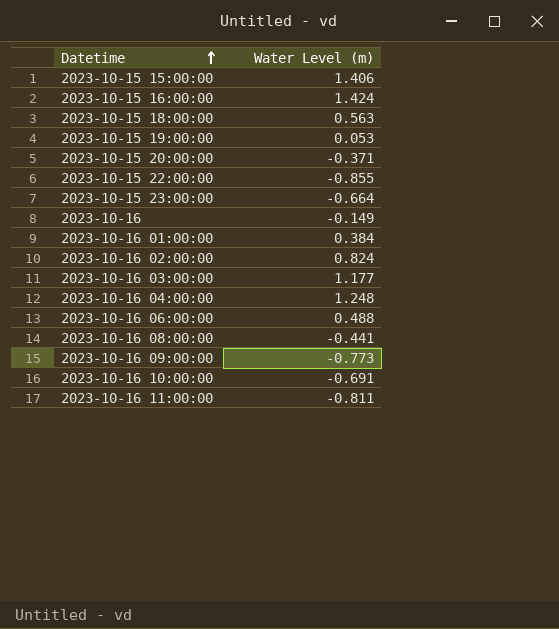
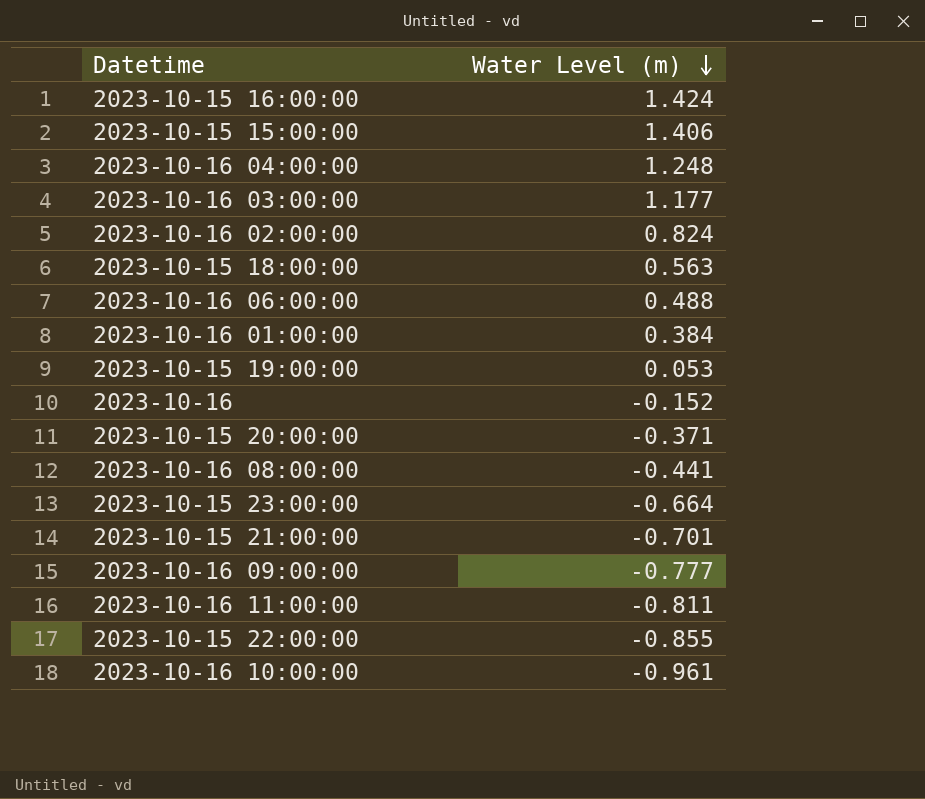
row order: Datetime ascending -> Water Level (m) descending
2023-10-16 | Water Level (m): -0.149 -> -0.152
row 2023-10-15 21:00:00: none -> -0.701
2023-10-16 09:00:00 | Water Level (m): -0.773 -> -0.777
2023-10-16 10:00:00 | Water Level (m): -0.691 -> -0.961

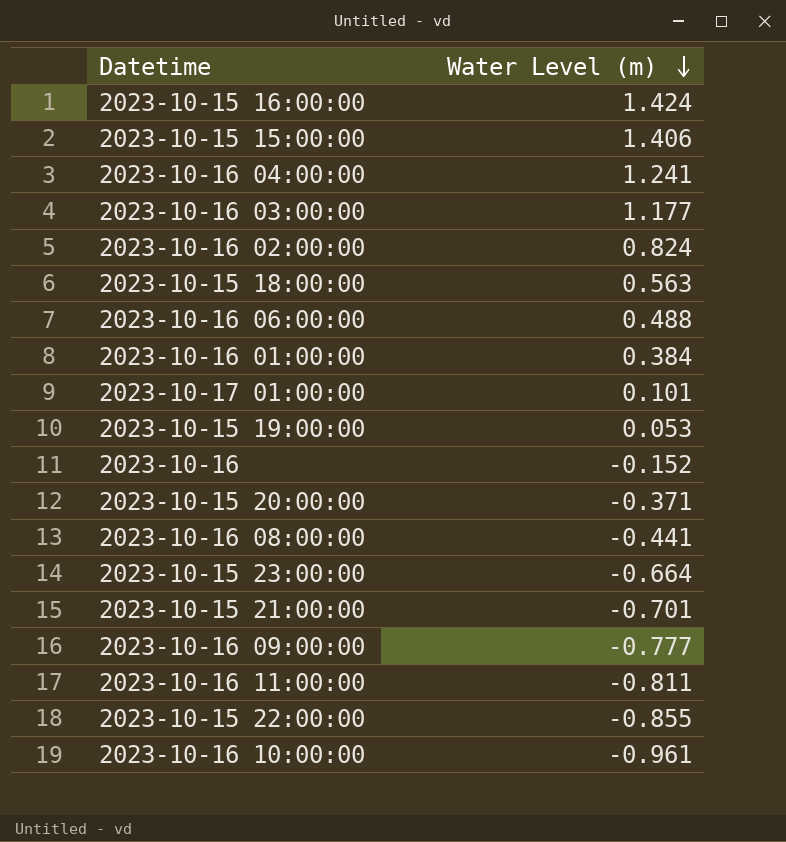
2023-10-16 04:00:00 | Water Level (m): 1.248 -> 1.241
row 2023-10-17 01:00:00: none -> 0.101

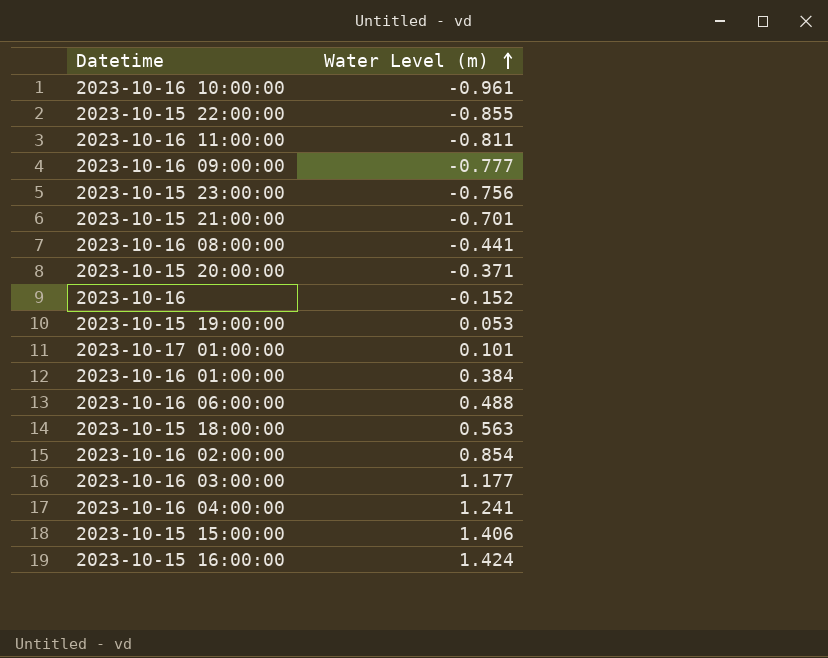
row order: Water Level (m) descending -> Water Level (m) ascending
2023-10-15 23:00:00 | Water Level (m): -0.664 -> -0.756
2023-10-16 02:00:00 | Water Level (m): 0.824 -> 0.854

